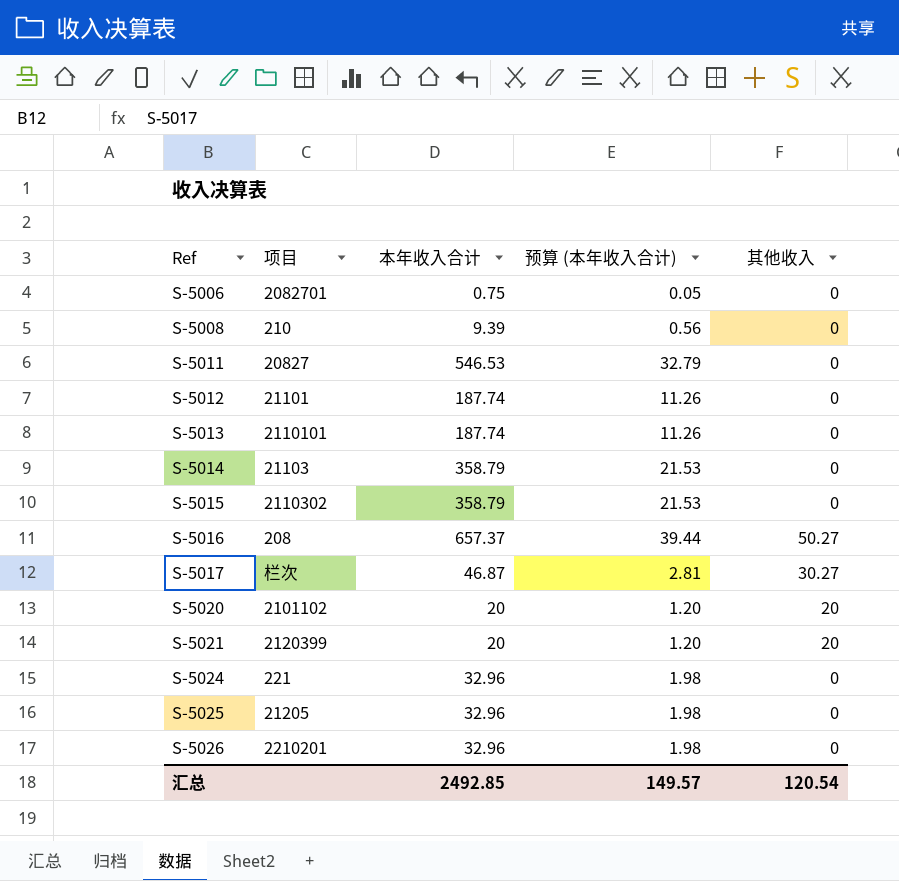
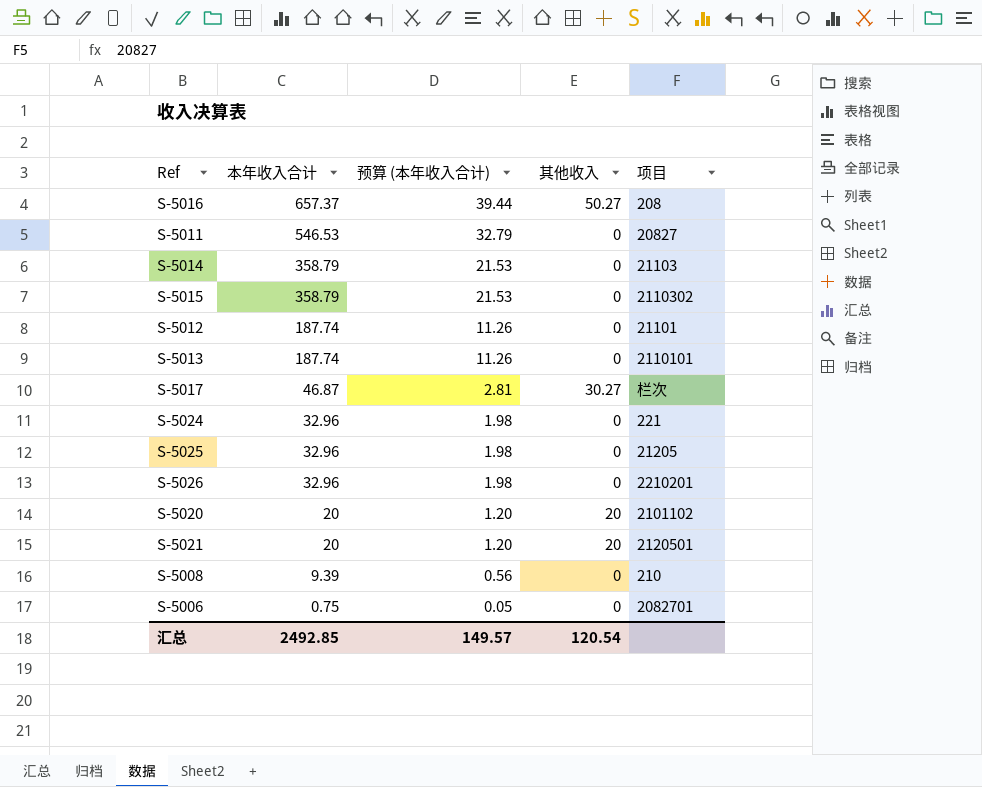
row order: Ref ascending -> 本年收入合计 descending
column 项目 | position: 2 -> 5
S-5021 | 项目: 2120399 -> 2120501

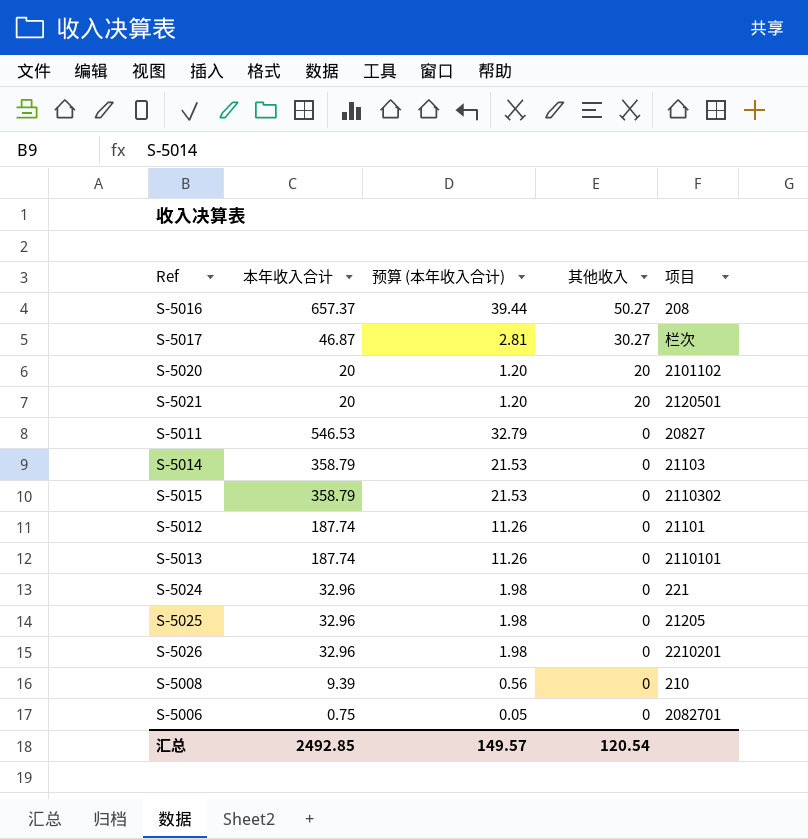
row order: 本年收入合计 descending -> 其他收入 descending

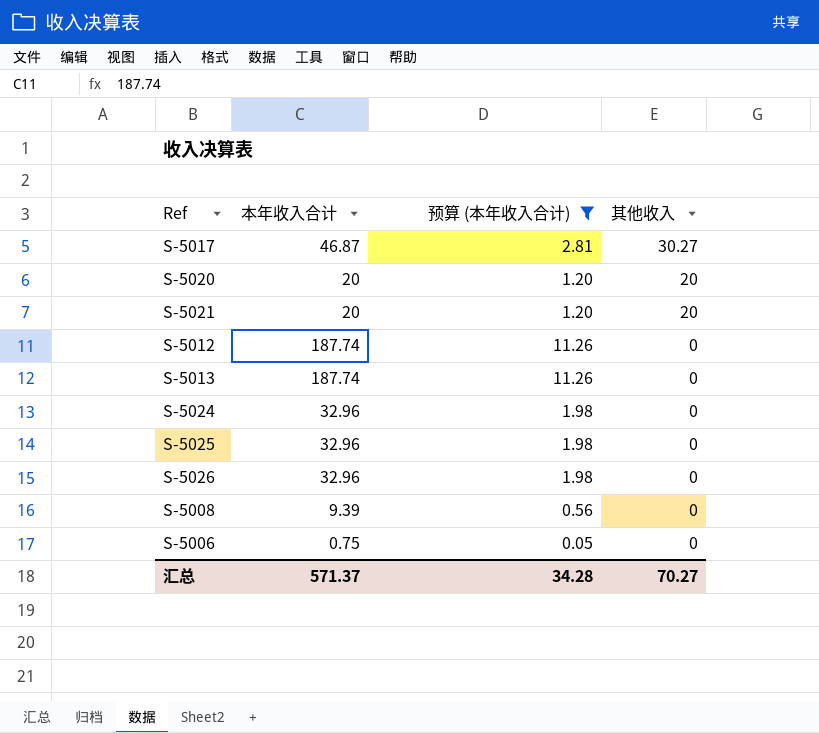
filter: none -> 预算 (本年收入合计) <= 11.26
column 项目 | position: 5 -> none
汇总 | 本年收入合计: 2492.85 -> 571.37
汇总 | 预算 (本年收入合计): 149.57 -> 34.28
汇总 | 其他收入: 120.54 -> 70.27

